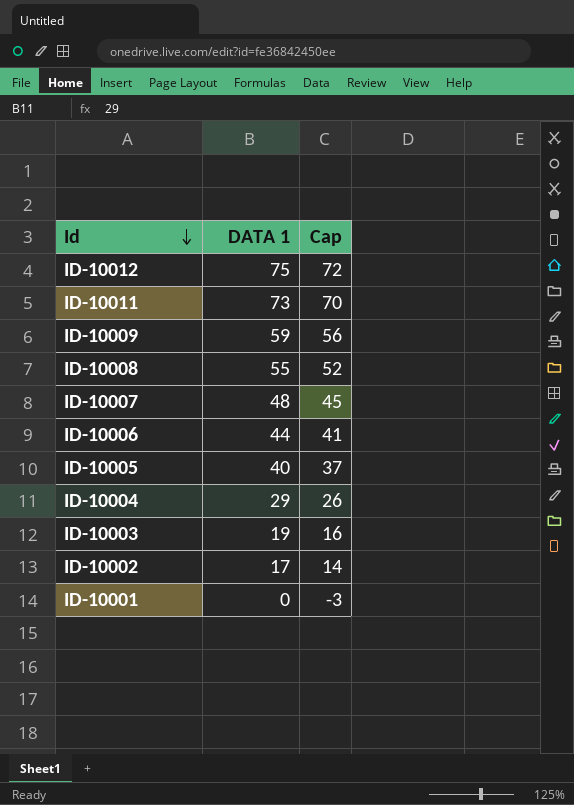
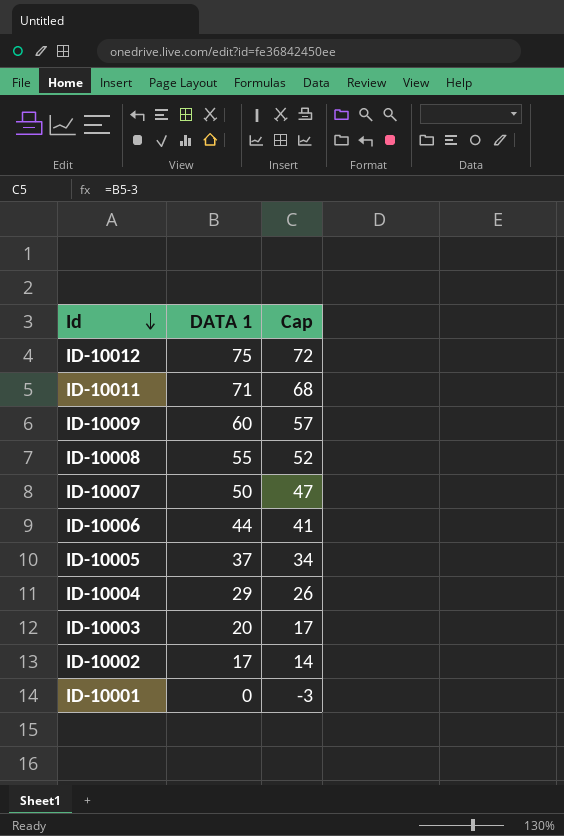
ID-10011 | DATA 1: 73 -> 71
ID-10011 | Cap: 70 -> 68
ID-10009 | DATA 1: 59 -> 60
ID-10009 | Cap: 56 -> 57
ID-10007 | DATA 1: 48 -> 50
ID-10007 | Cap: 45 -> 47
ID-10005 | DATA 1: 40 -> 37
ID-10005 | Cap: 37 -> 34
ID-10003 | DATA 1: 19 -> 20
ID-10003 | Cap: 16 -> 17

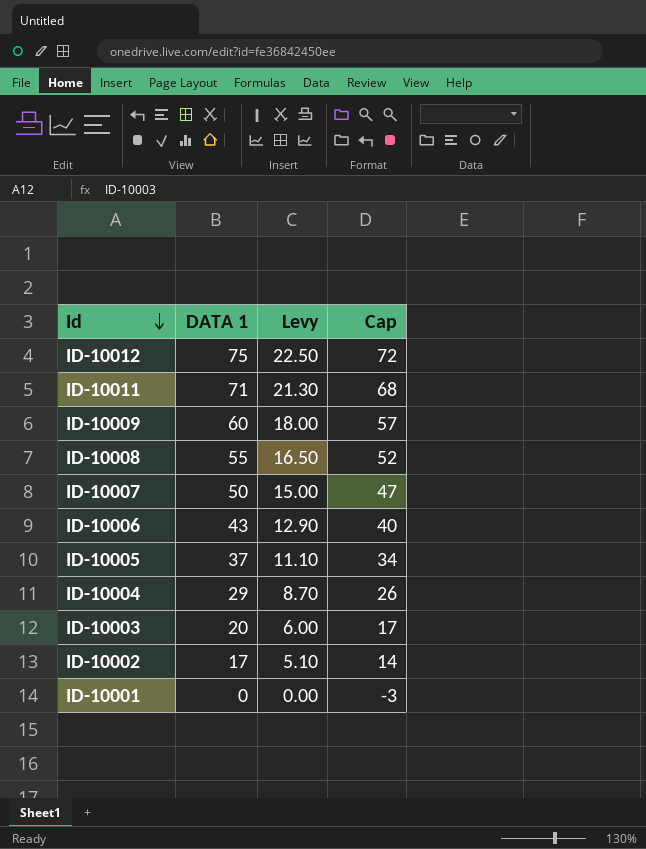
column Levy | formula: none -> [DATA 1] * 0.3
ID-10006 | DATA 1: 44 -> 43
ID-10006 | Cap: 41 -> 40

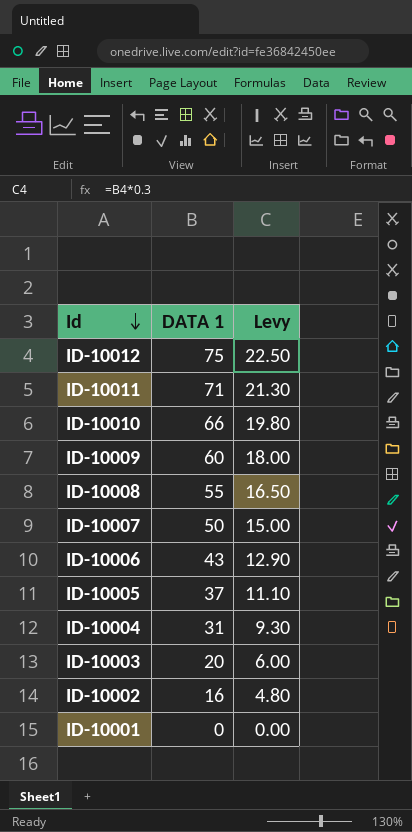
column Cap | formula: [DATA 1] - 3 -> none
row ID-10010: none -> 66 | 19.80
ID-10004 | DATA 1: 29 -> 31
ID-10004 | Levy: 8.70 -> 9.30
ID-10002 | DATA 1: 17 -> 16
ID-10002 | Levy: 5.10 -> 4.80

